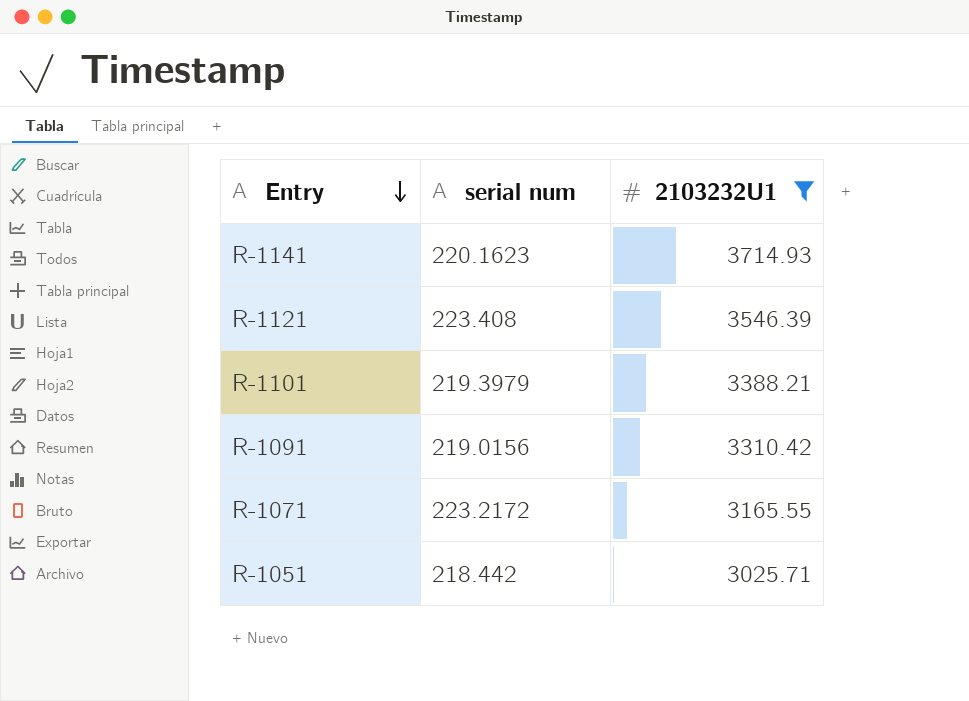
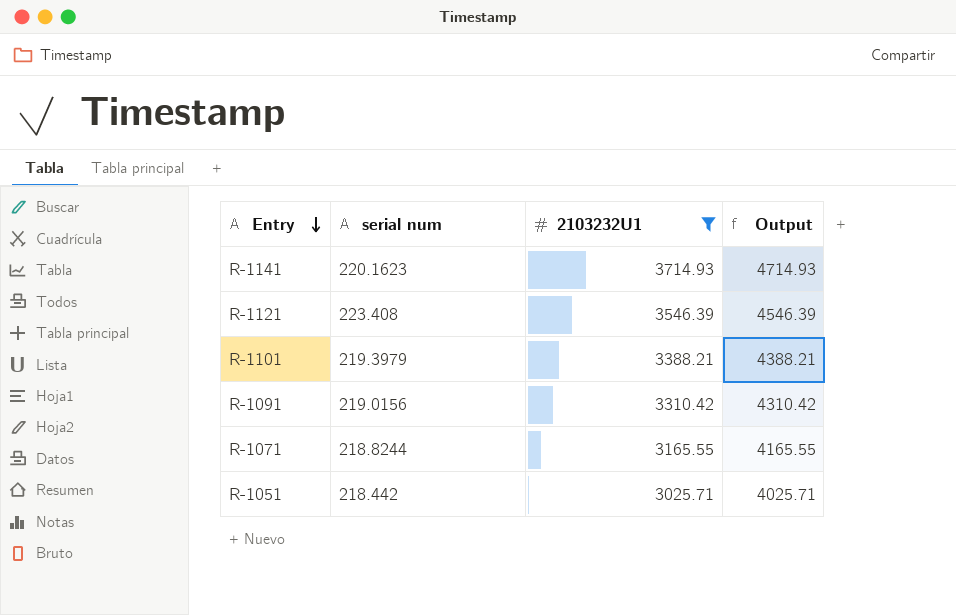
column Output | formula: none -> [2103232U1] + 1000
R-1071 | serial num: 223.2172 -> 218.8244

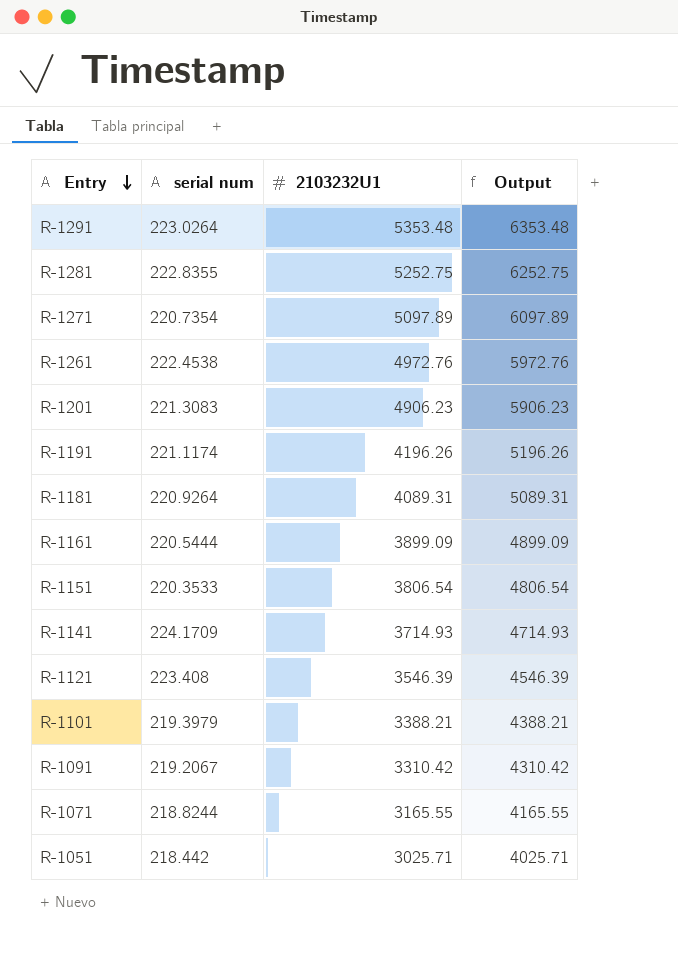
filter: 2103232U1 <= 3714.93 -> none
R-1141 | serial num: 220.1623 -> 224.1709
R-1091 | serial num: 219.0156 -> 219.2067

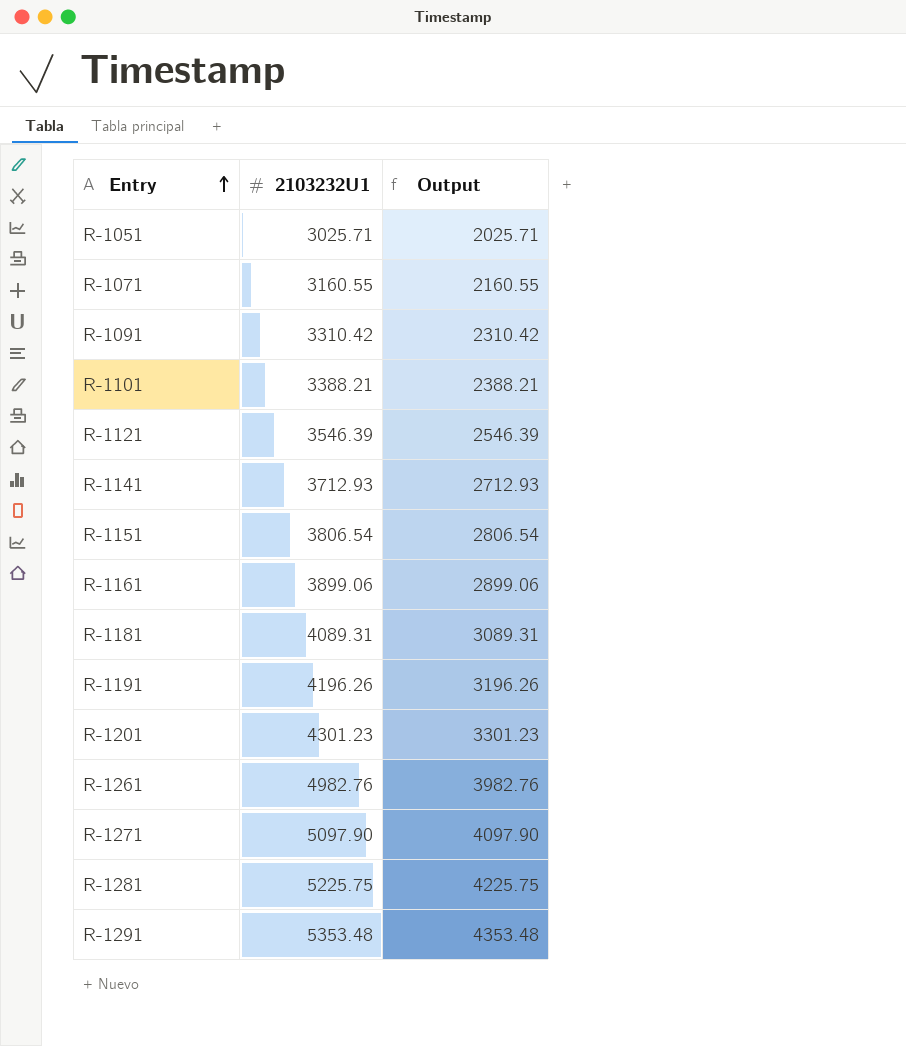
row order: Entry descending -> Entry ascending
column serial num | position: 2 -> none
column Output | formula: [2103232U1] + 1000 -> [2103232U1] - 1000
R-1071 | 2103232U1: 3165.55 -> 3160.55
R-1141 | 2103232U1: 3714.93 -> 3712.93
R-1161 | 2103232U1: 3899.09 -> 3899.06
R-1201 | 2103232U1: 4906.23 -> 4301.23
R-1261 | 2103232U1: 4972.76 -> 4982.76
R-1271 | 2103232U1: 5097.89 -> 5097.90
R-1281 | 2103232U1: 5252.75 -> 5225.75

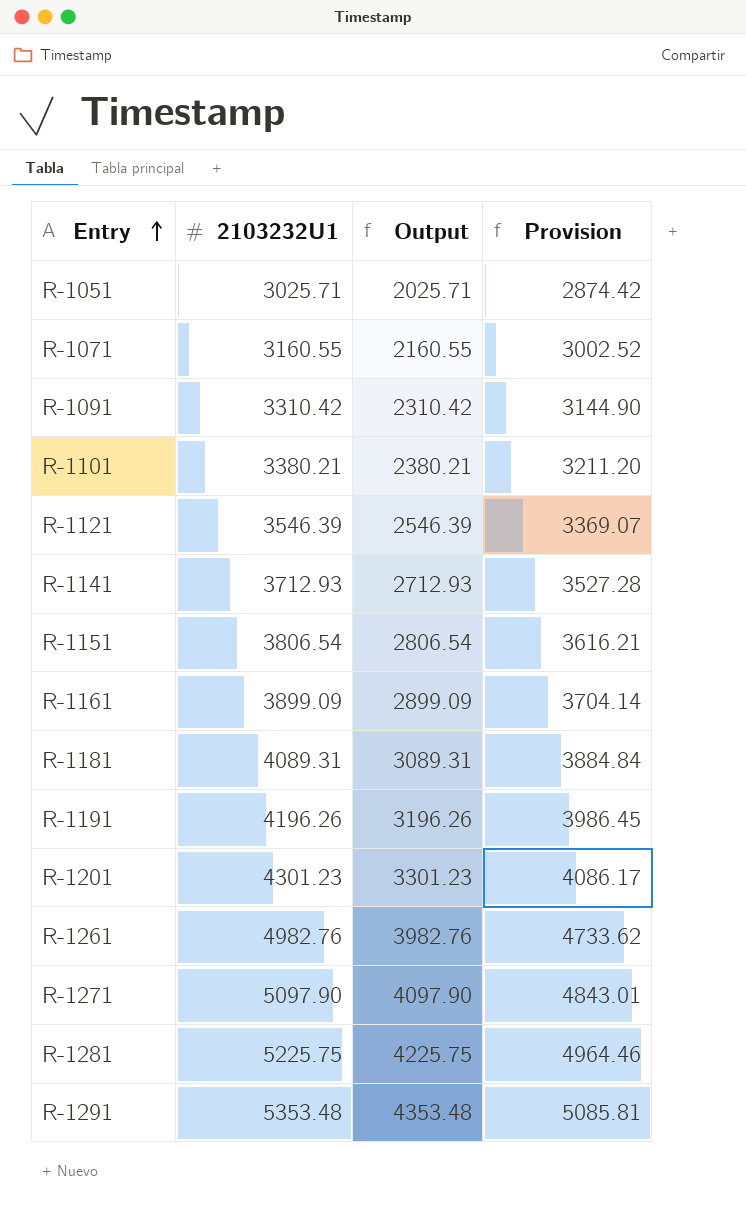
column Provision | formula: none -> [2103232U1] * 0.95
R-1101 | 2103232U1: 3388.21 -> 3380.21
R-1101 | Output: 2388.21 -> 2380.21
R-1161 | 2103232U1: 3899.06 -> 3899.09
R-1161 | Output: 2899.06 -> 2899.09

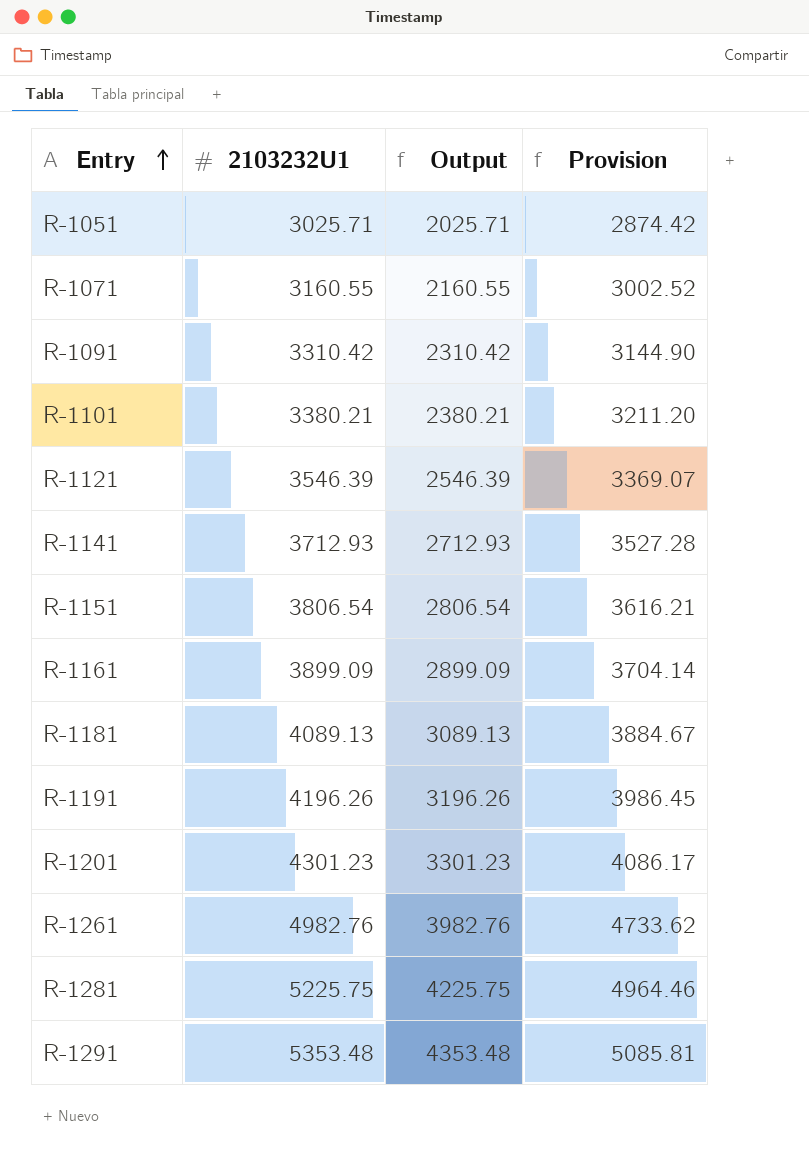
row R-1271: 5097.90 | 4097.90 | 4843.01 -> none
R-1181 | 2103232U1: 4089.31 -> 4089.13
R-1181 | Output: 3089.31 -> 3089.13
R-1181 | Provision: 3884.84 -> 3884.67

